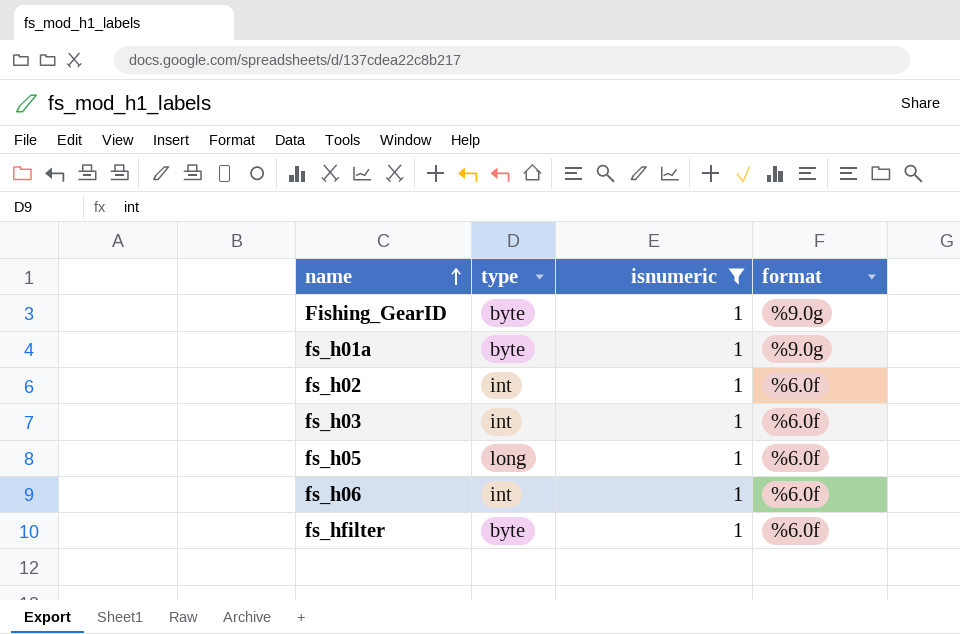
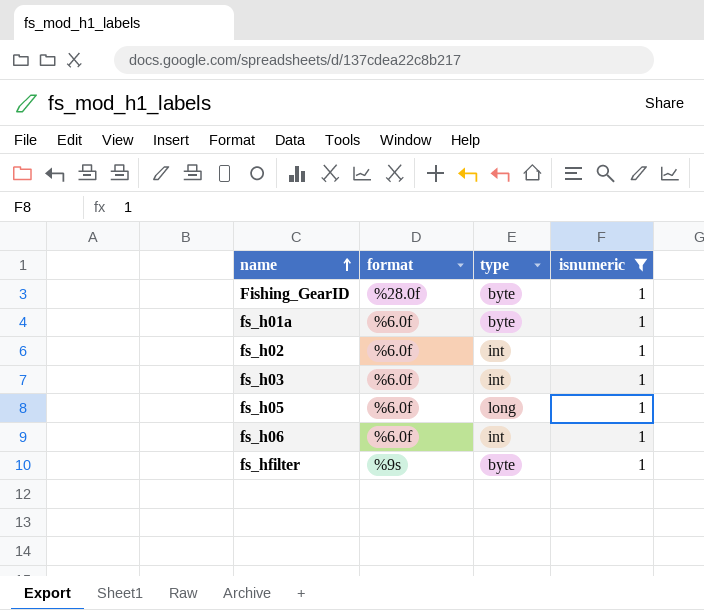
column format | position: 4 -> 2
Fishing_GearID | format: %9.0g -> %28.0f
fs_h01a | format: %9.0g -> %6.0f
fs_hfilter | format: %6.0f -> %9s

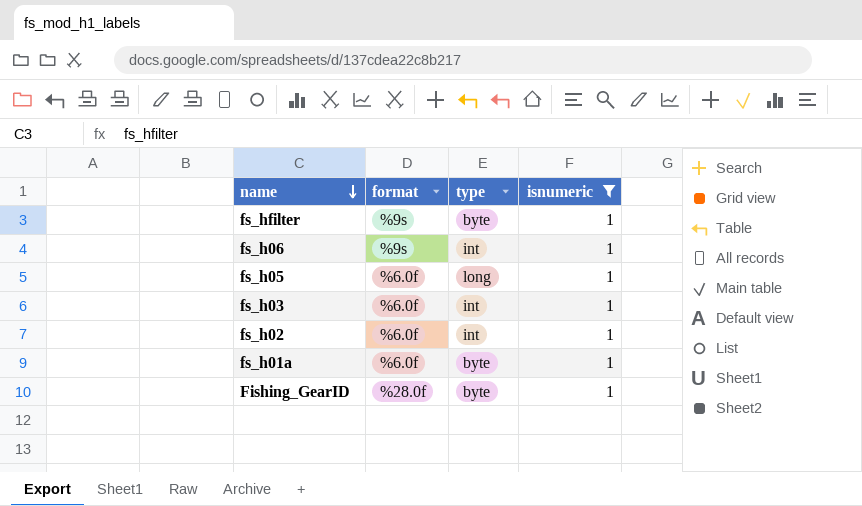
row order: name ascending -> name descending
fs_h06 | format: %6.0f -> %9s

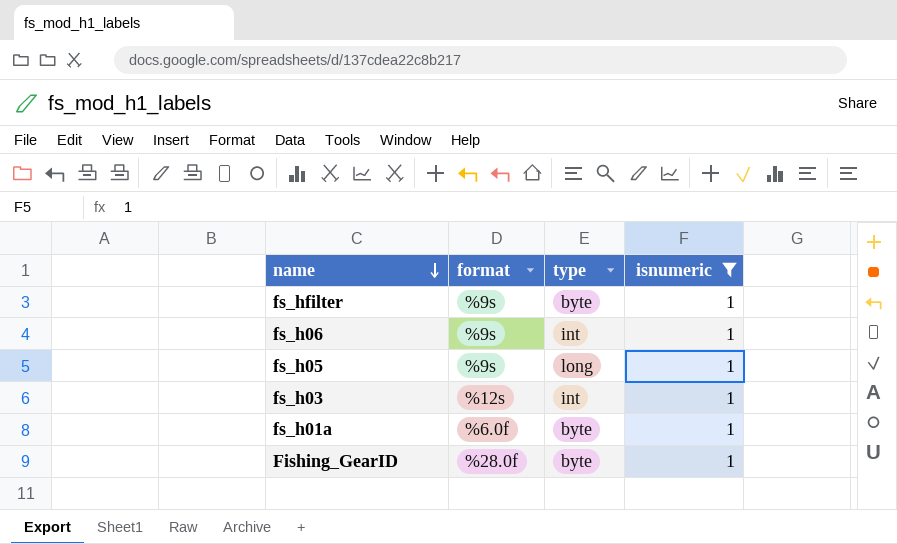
row fs_h02: %6.0f | int | 1 -> none
fs_h05 | format: %6.0f -> %9s
fs_h03 | format: %6.0f -> %12s

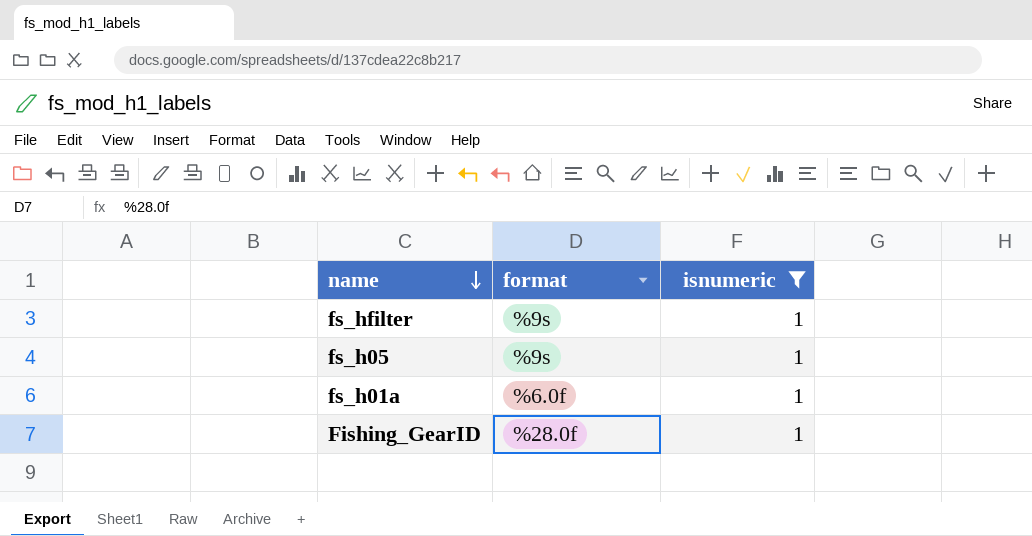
column type | position: 3 -> none
row fs_h06: %9s | int | 1 -> none
row fs_h03: %12s | int | 1 -> none

